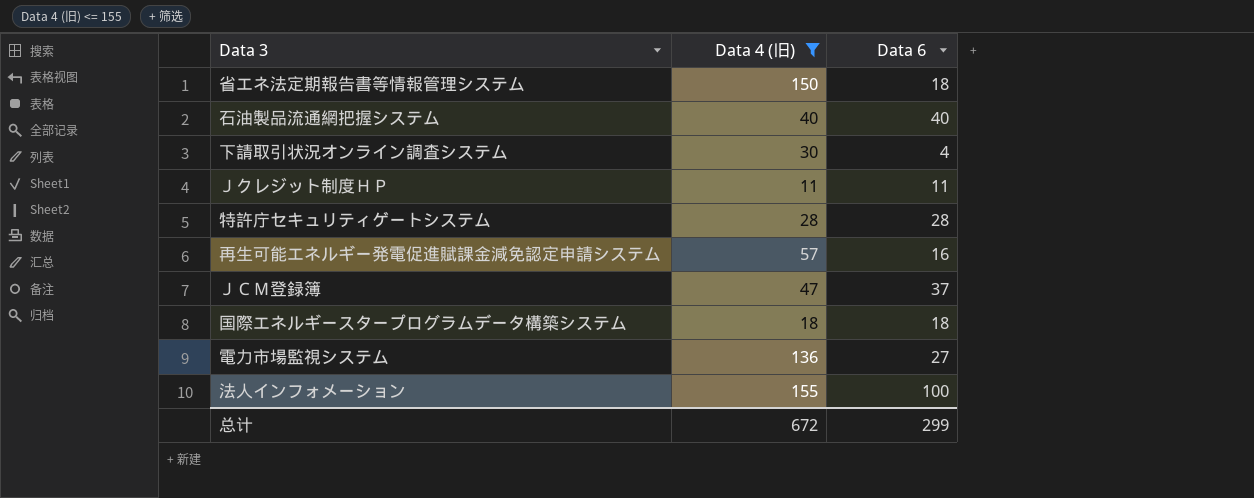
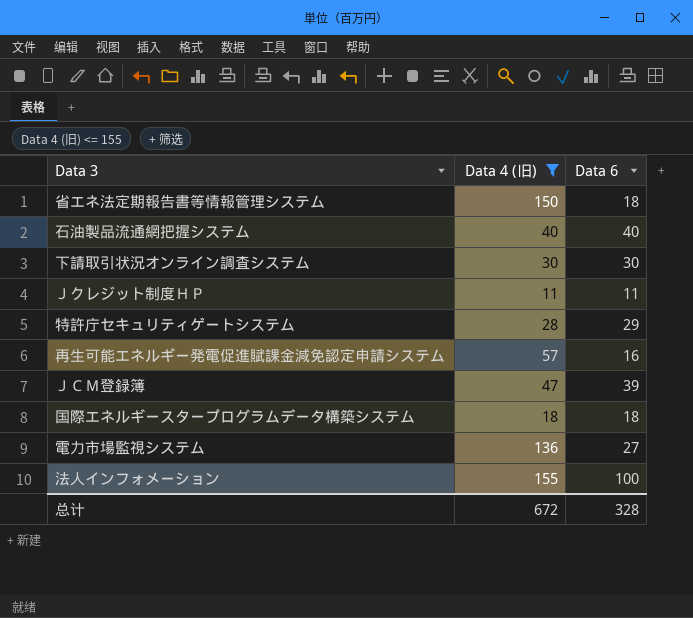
下請取引状況オンライン調査システム | Data 6: 4 -> 30
特許庁セキュリティゲートシステム | Data 6: 28 -> 29
ＪＣＭ登録簿 | Data 6: 37 -> 39
总计 | Data 6: 299 -> 328

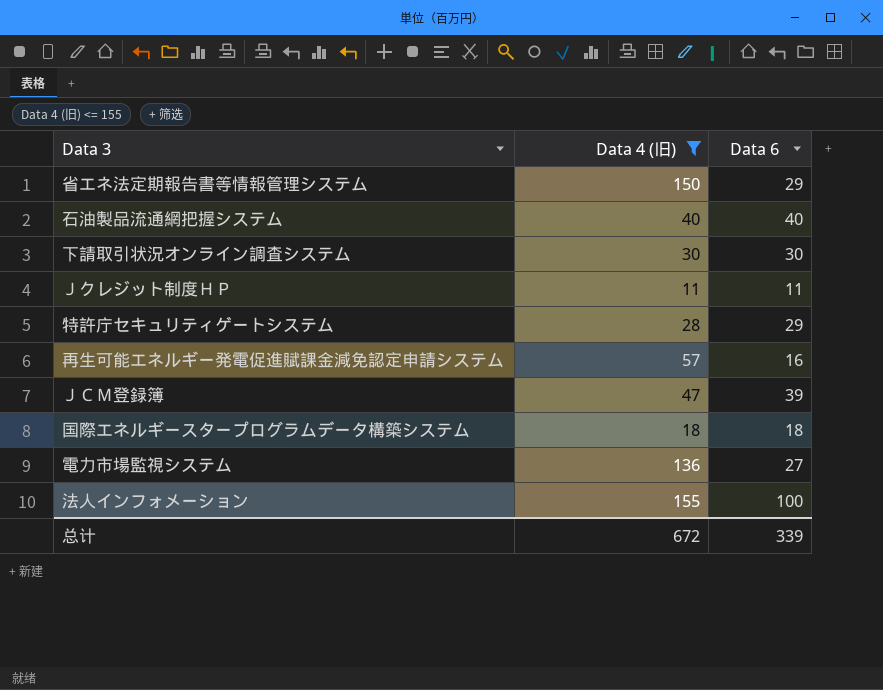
省エネ法定期報告書等情報管理システム | Data 6: 18 -> 29
总计 | Data 6: 328 -> 339

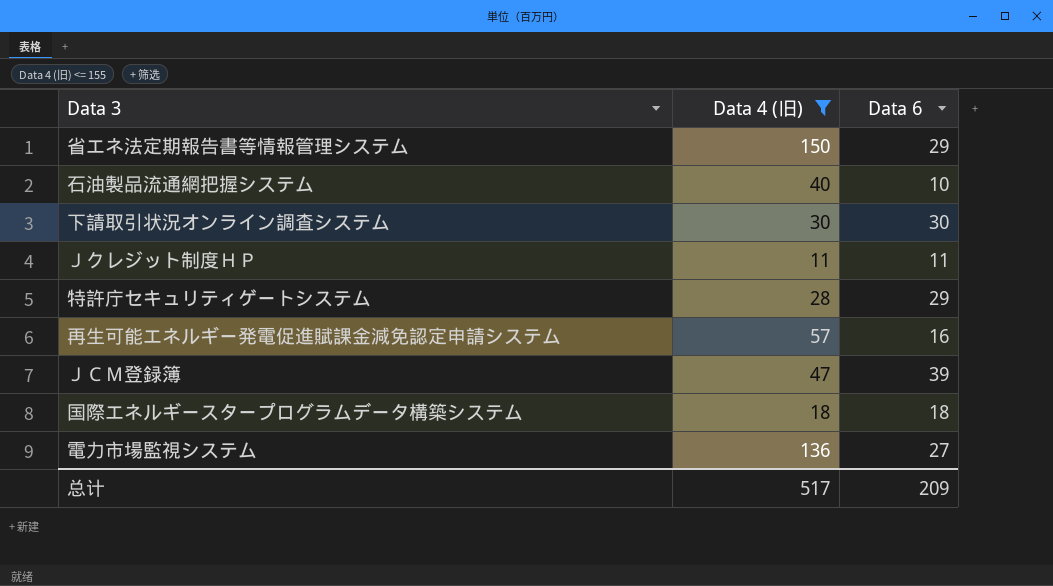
row 法人インフォメーション: 155 | 100 -> none
石油製品流通網把握システム | Data 6: 40 -> 10
总计 | Data 4 (旧): 672 -> 517
总计 | Data 6: 339 -> 209

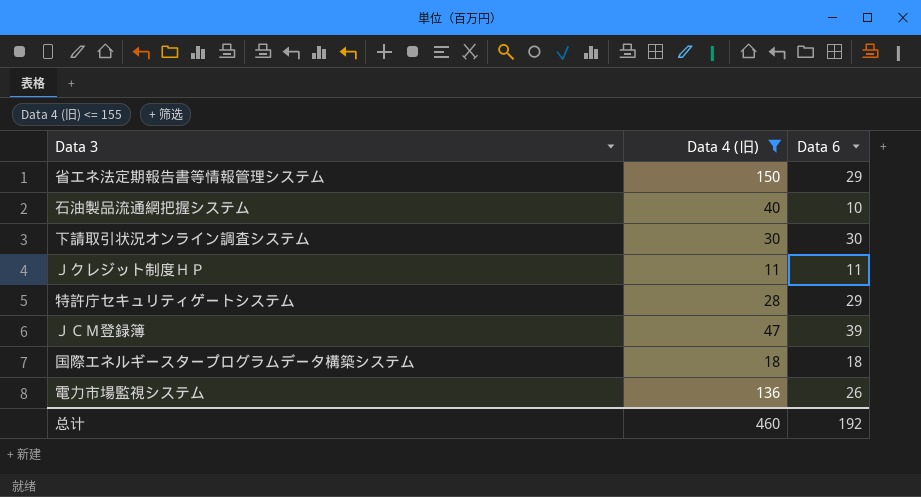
row 再生可能エネルギー発電促進賦課金減免認定申請システム: 57 | 16 -> none
電力市場監視システム | Data 6: 27 -> 26
总计 | Data 4 (旧): 517 -> 460
总计 | Data 6: 209 -> 192

